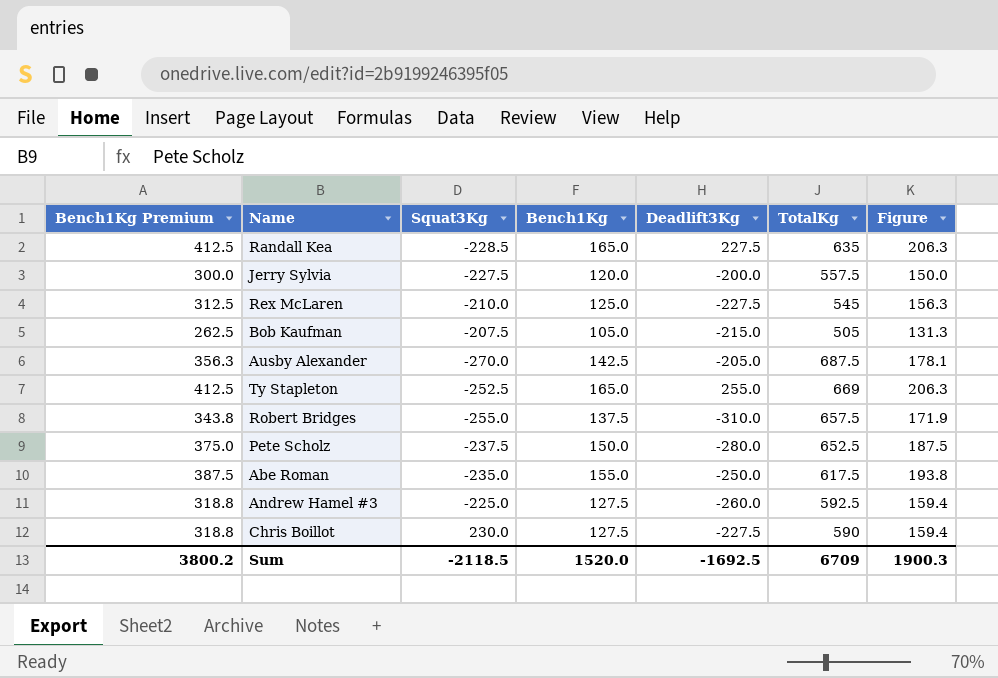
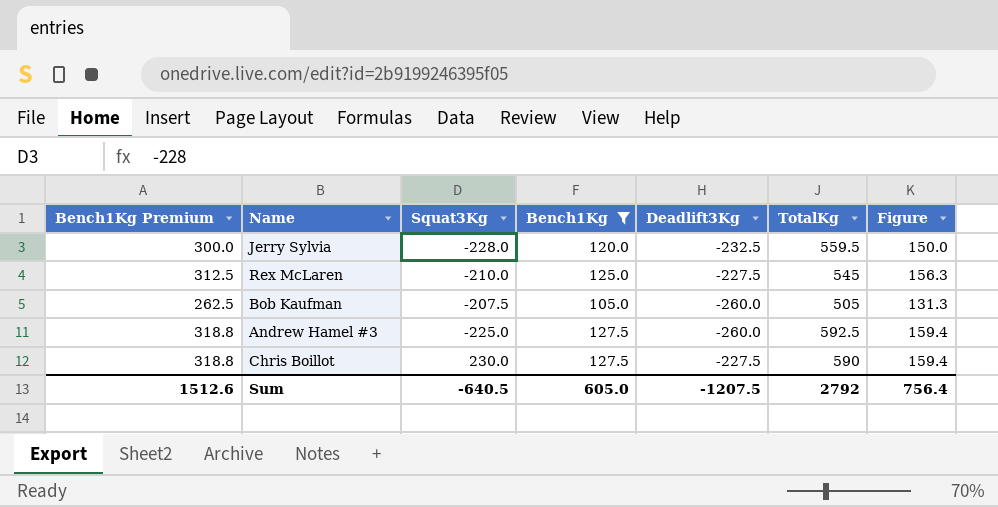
filter: none -> Bench1Kg <= 127.5
Jerry Sylvia | Squat3Kg: -227.5 -> -228.0
Jerry Sylvia | Deadlift3Kg: -200.0 -> -232.5
Jerry Sylvia | TotalKg: 557.5 -> 559.5
Bob Kaufman | Deadlift3Kg: -215.0 -> -260.0
Sum | Bench1Kg Premium: 3800.2 -> 1512.6
Sum | Squat3Kg: -2118.5 -> -640.5
Sum | Bench1Kg: 1520.0 -> 605.0
Sum | Deadlift3Kg: -1692.5 -> -1207.5
Sum | TotalKg: 6709 -> 2792
Sum | Figure: 1900.3 -> 756.4

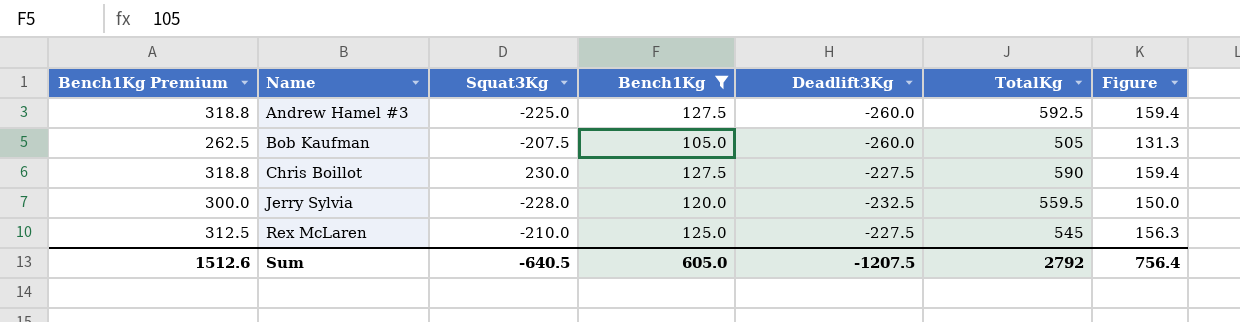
row order: none -> Name ascending

